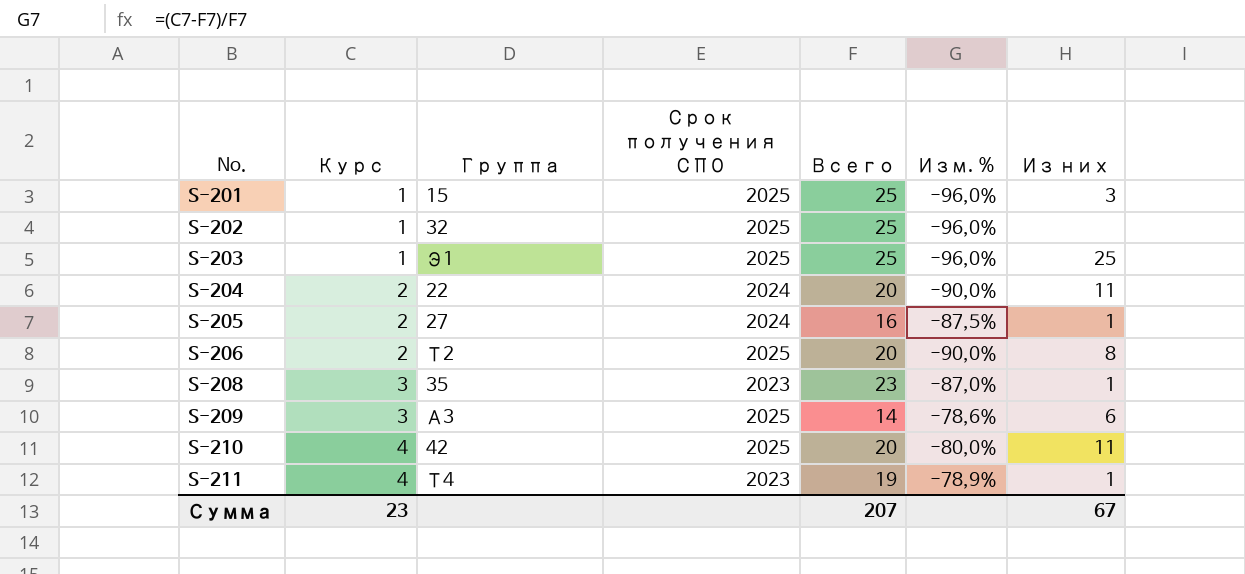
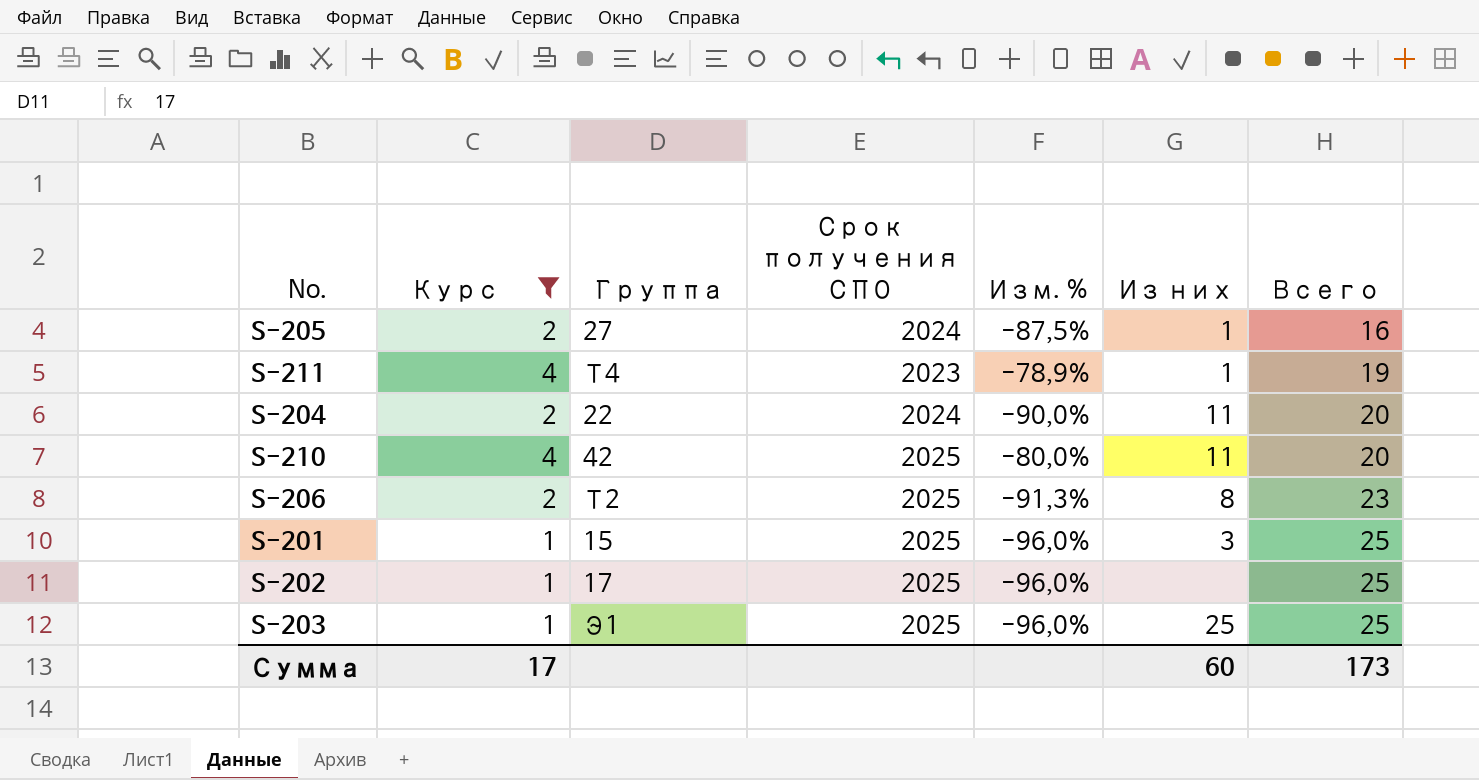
filter: none -> Курс != 3
row order: No. ascending -> Всего ascending
column Всего | position: 5 -> 7
S-206 | Изм. %: -90,0% -> -91,3%
S-206 | Всего: 20 -> 23
S-202 | Группа: 32 -> 17
Сумма | Курс: 23 -> 17
Сумма | Из них: 67 -> 60
Сумма | Всего: 207 -> 173

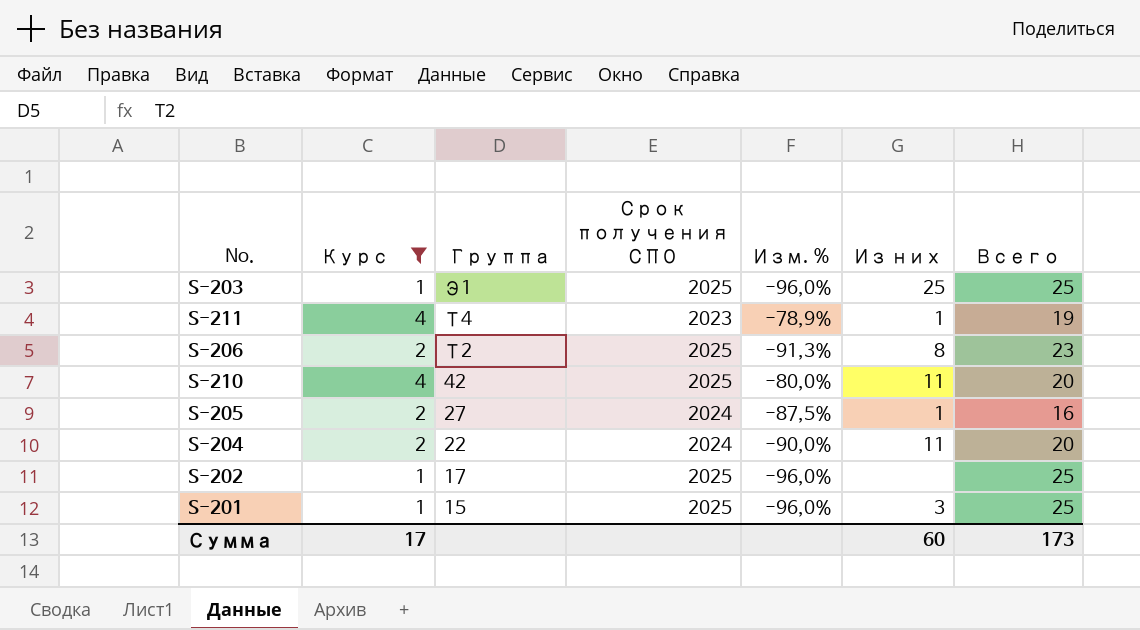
row order: Всего ascending -> Группа descending

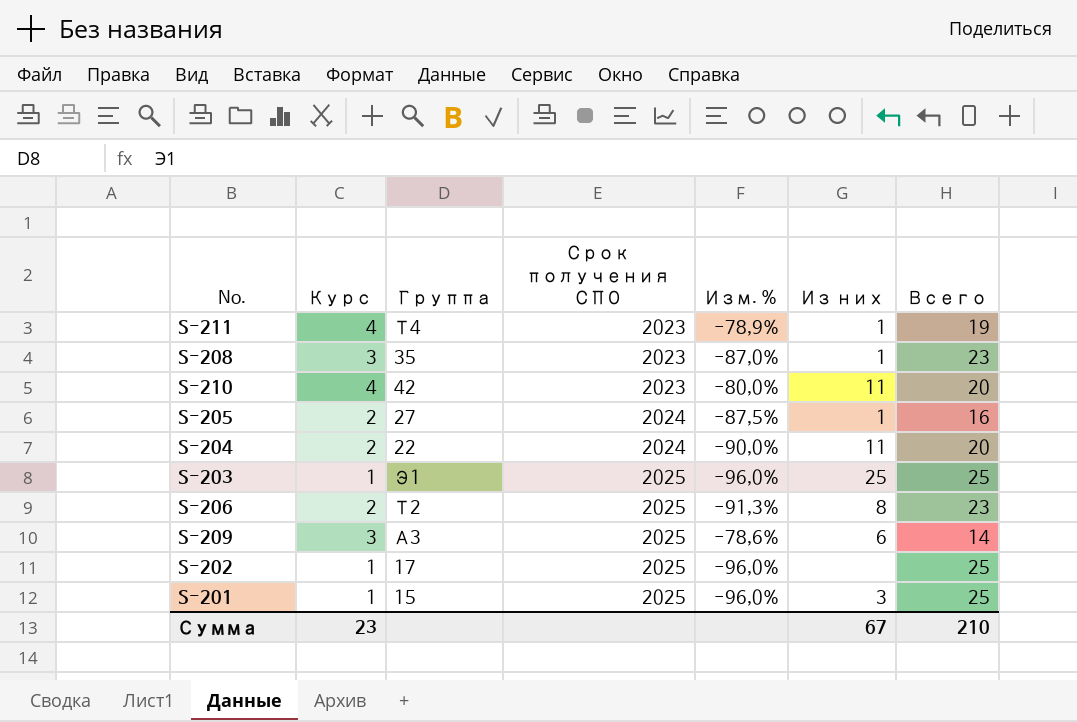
filter: Курс != 3 -> none
row order: Группа descending -> Срок получения СПО ascending
S-210 | Срок получения СПО: 2025 -> 2023
Сумма | Курс: 17 -> 23
Сумма | Из них: 60 -> 67
Сумма | Всего: 173 -> 210

